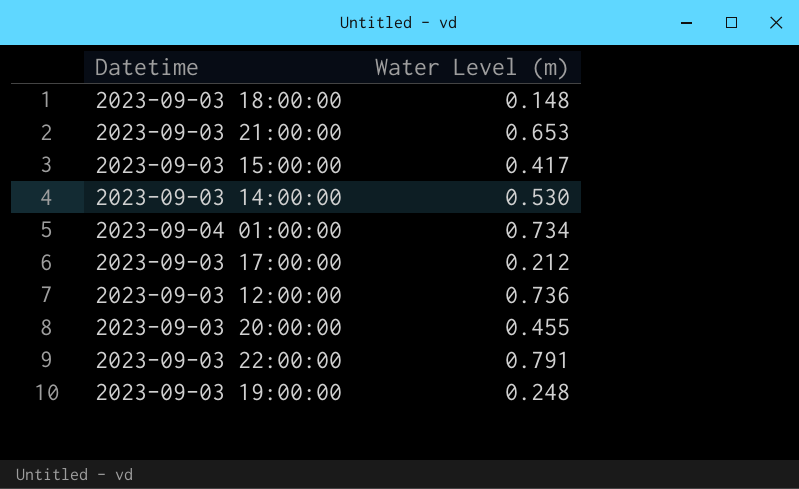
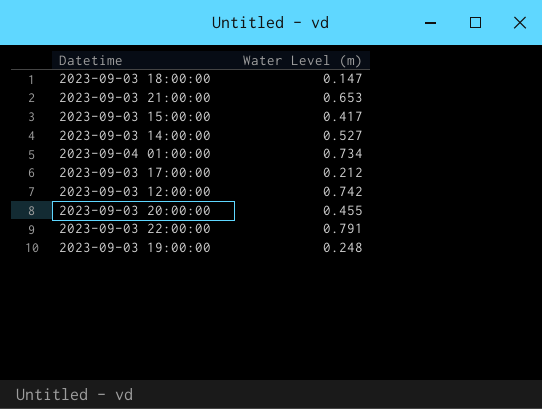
2023-09-03 18:00:00 | Water Level (m): 0.148 -> 0.147
2023-09-03 14:00:00 | Water Level (m): 0.530 -> 0.527
2023-09-03 12:00:00 | Water Level (m): 0.736 -> 0.742

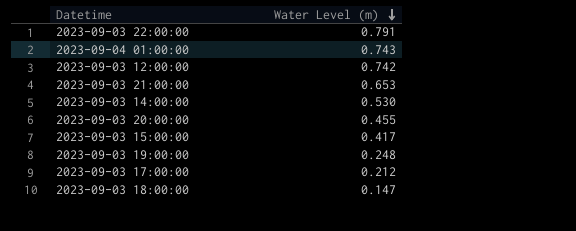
row order: none -> Water Level (m) descending
2023-09-04 01:00:00 | Water Level (m): 0.734 -> 0.743
2023-09-03 14:00:00 | Water Level (m): 0.527 -> 0.530

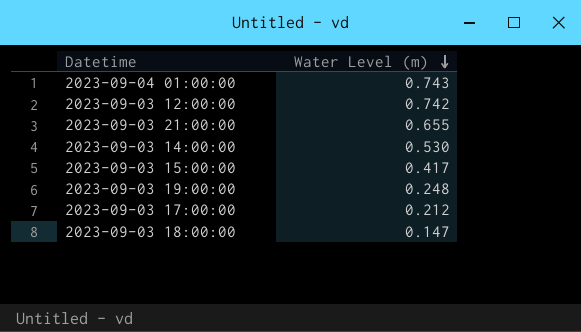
row 2023-09-03 22:00:00: 0.791 -> none
row 2023-09-03 20:00:00: 0.455 -> none
2023-09-03 21:00:00 | Water Level (m): 0.653 -> 0.655

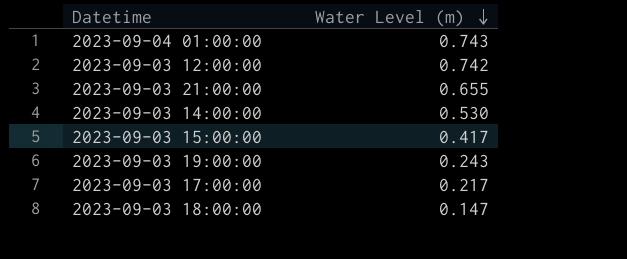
2023-09-03 19:00:00 | Water Level (m): 0.248 -> 0.243
2023-09-03 17:00:00 | Water Level (m): 0.212 -> 0.217

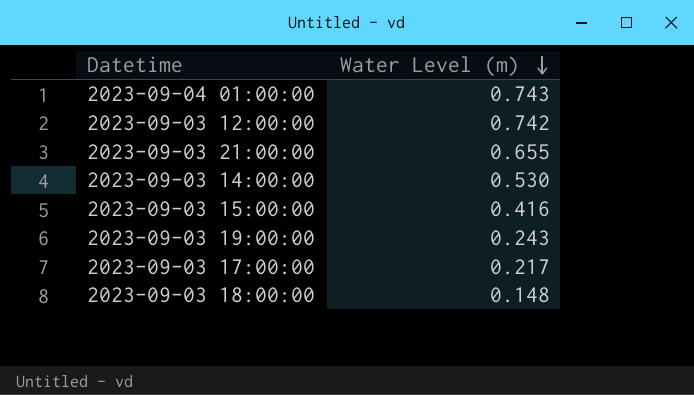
2023-09-03 15:00:00 | Water Level (m): 0.417 -> 0.416
2023-09-03 18:00:00 | Water Level (m): 0.147 -> 0.148

